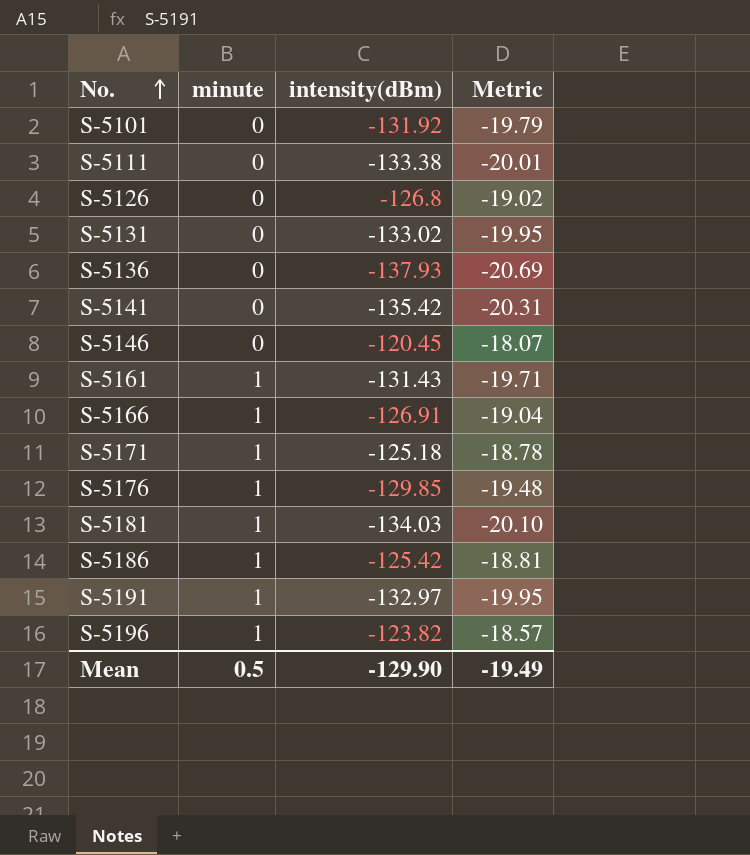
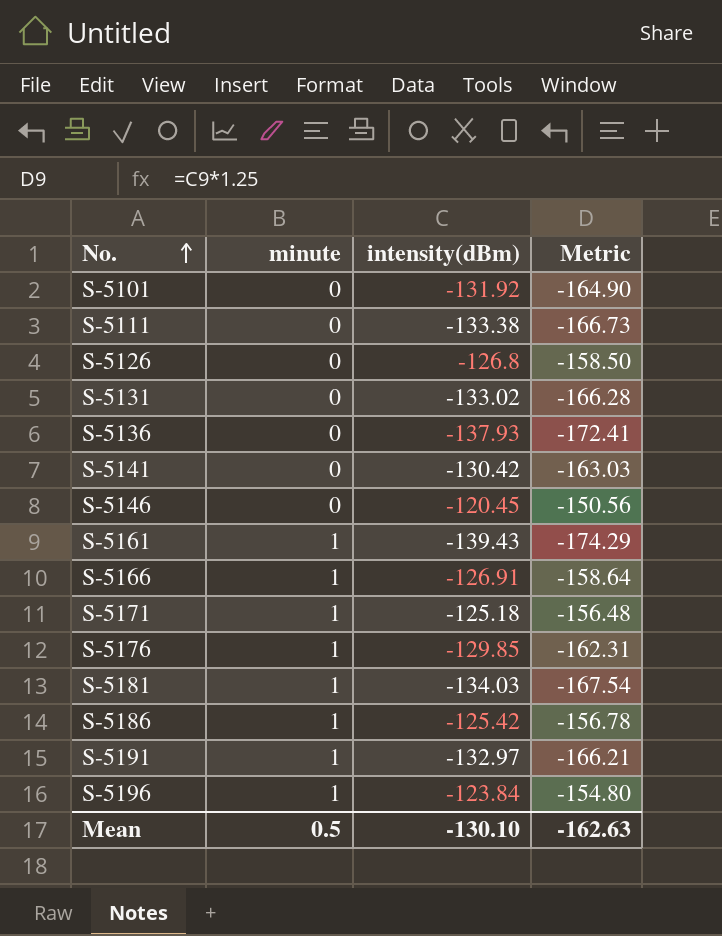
column Metric | formula: [intensity(dBm)] * 0.15 -> [intensity(dBm)] * 1.25
S-5141 | intensity(dBm): -135.42 -> -130.42
S-5161 | intensity(dBm): -131.43 -> -139.43
S-5196 | intensity(dBm): -123.82 -> -123.84
Mean | intensity(dBm): -129.90 -> -130.10
Mean | Metric: -19.49 -> -162.63

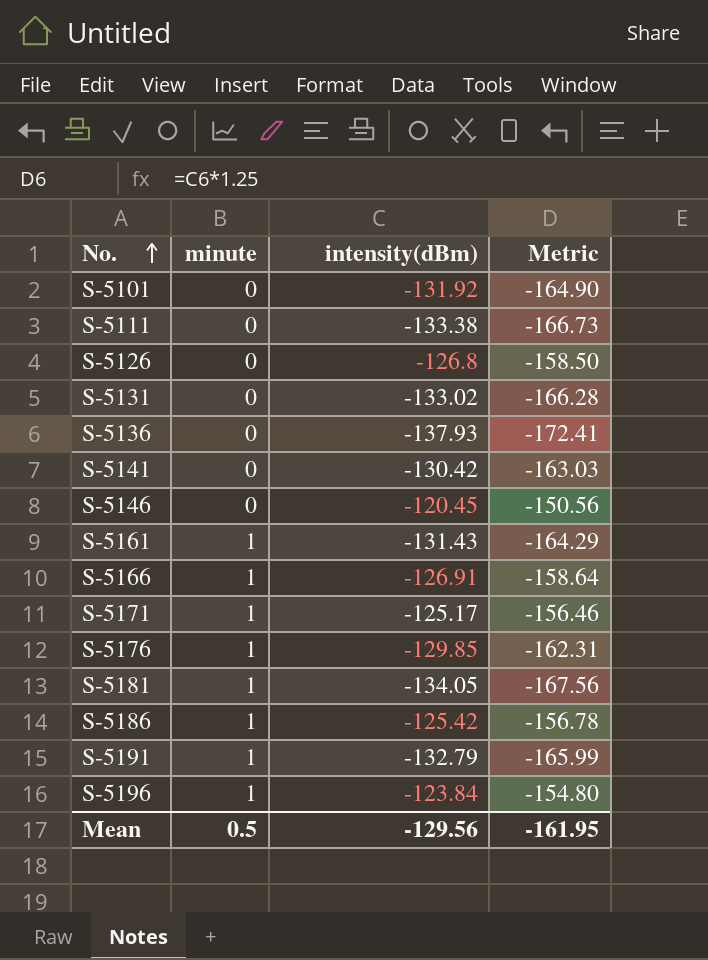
S-5161 | intensity(dBm): -139.43 -> -131.43
S-5161 | Metric: -174.29 -> -164.29
S-5171 | intensity(dBm): -125.18 -> -125.17
S-5171 | Metric: -156.48 -> -156.46
S-5181 | intensity(dBm): -134.03 -> -134.05
S-5181 | Metric: -167.54 -> -167.56
S-5191 | intensity(dBm): -132.97 -> -132.79
S-5191 | Metric: -166.21 -> -165.99
Mean | intensity(dBm): -130.10 -> -129.56
Mean | Metric: -162.63 -> -161.95

